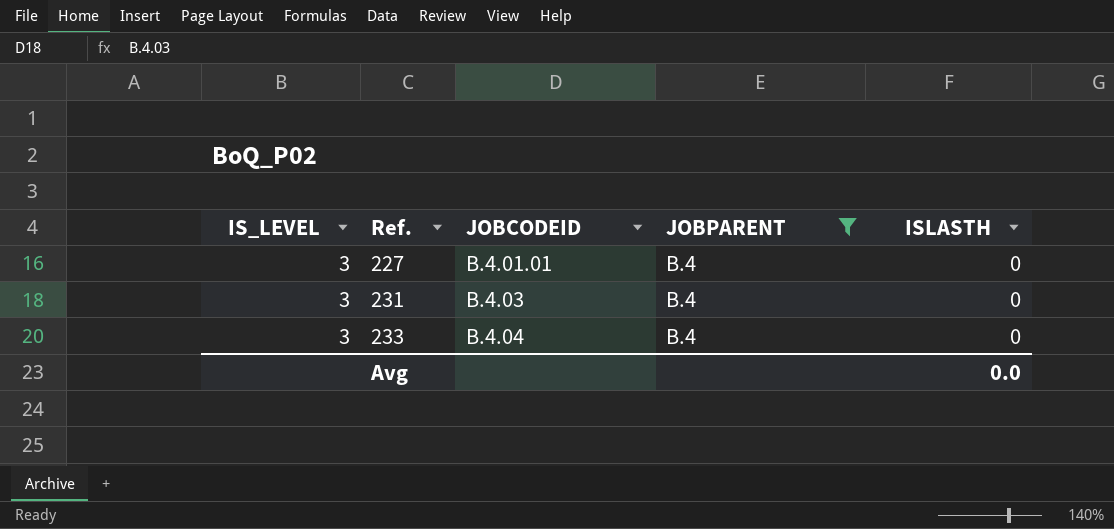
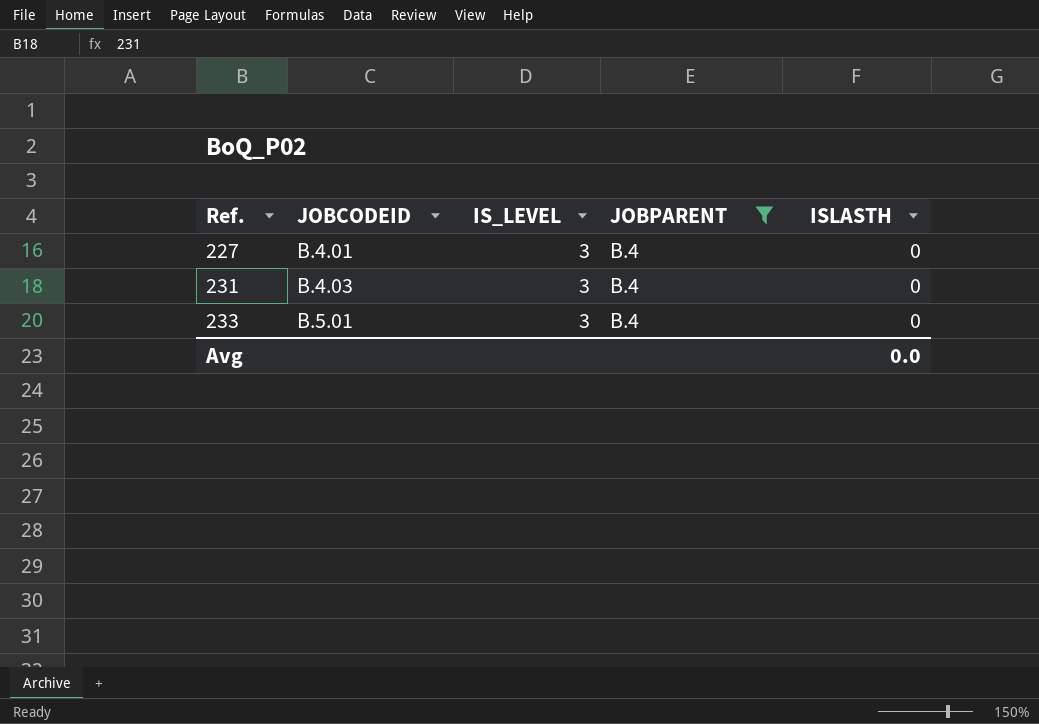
column IS_LEVEL | position: 1 -> 3
227 | JOBCODEID: B.4.01.01 -> B.4.01
233 | JOBCODEID: B.4.04 -> B.5.01

